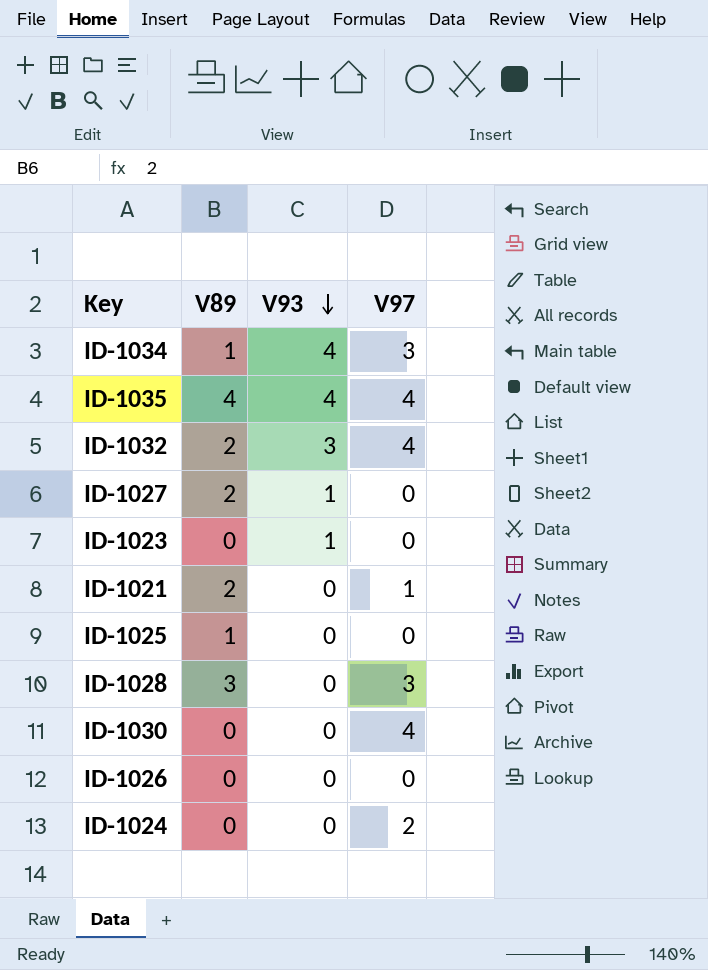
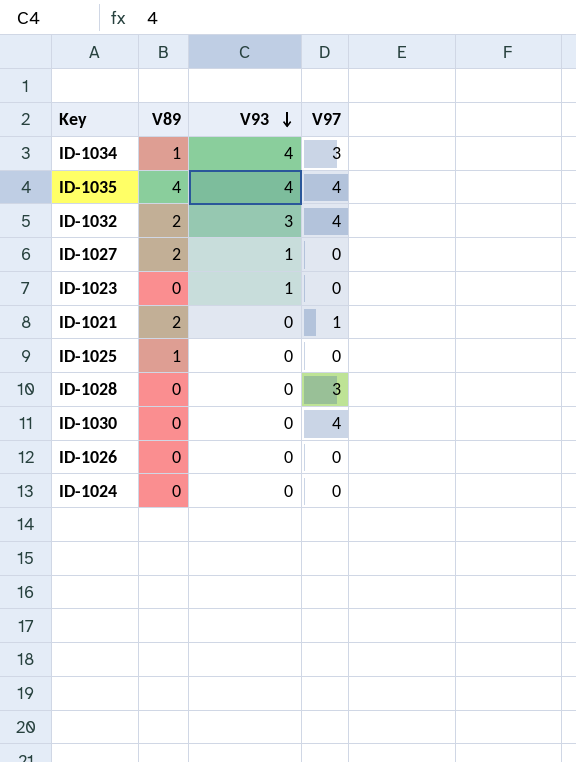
ID-1028 | V89: 3 -> 0
ID-1024 | V97: 2 -> 0

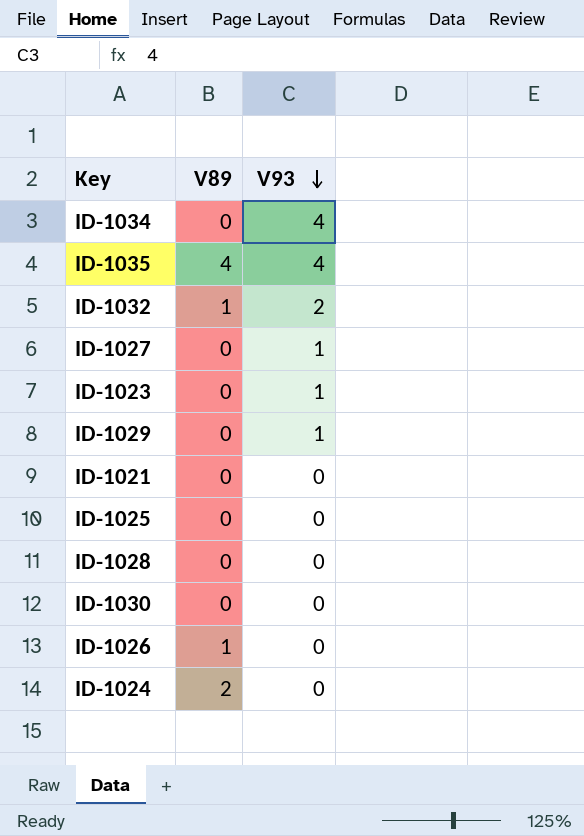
column V97 | position: 4 -> none
ID-1034 | V89: 1 -> 0
ID-1032 | V89: 2 -> 1
ID-1032 | V93: 3 -> 2
ID-1027 | V89: 2 -> 0
row ID-1029: none -> 0 | 1
ID-1021 | V89: 2 -> 0
ID-1025 | V89: 1 -> 0
ID-1026 | V89: 0 -> 1
ID-1024 | V89: 0 -> 2

